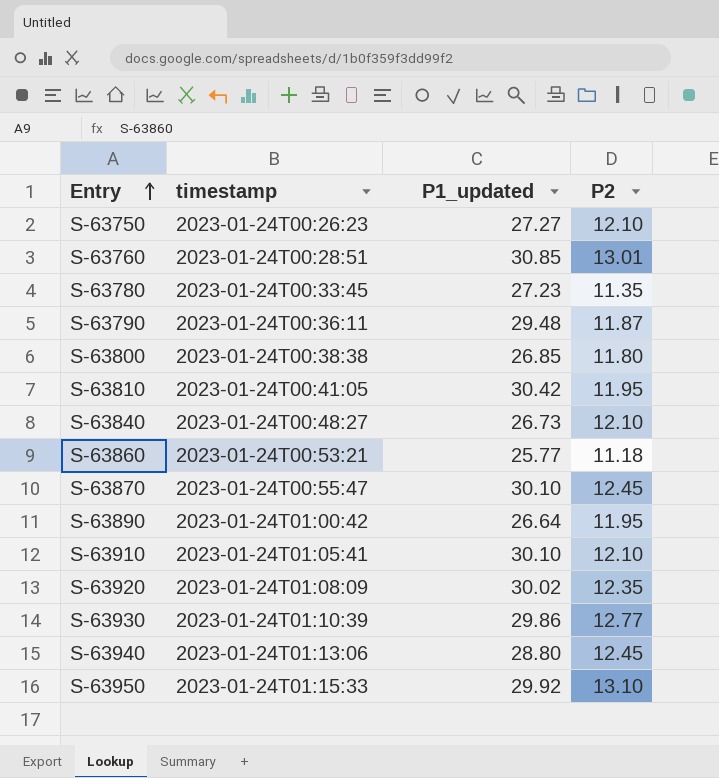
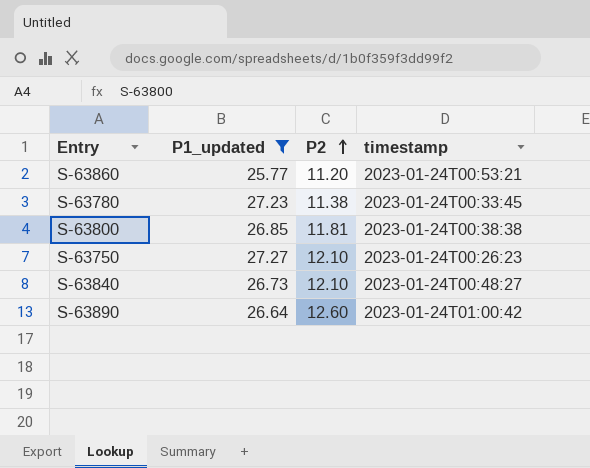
filter: none -> P1_updated <= 27.27
row order: Entry ascending -> P2 ascending
column timestamp | position: 2 -> 4
S-63860 | P2: 11.18 -> 11.20
S-63780 | P2: 11.35 -> 11.38
S-63800 | P2: 11.80 -> 11.81
S-63890 | P2: 11.95 -> 12.60

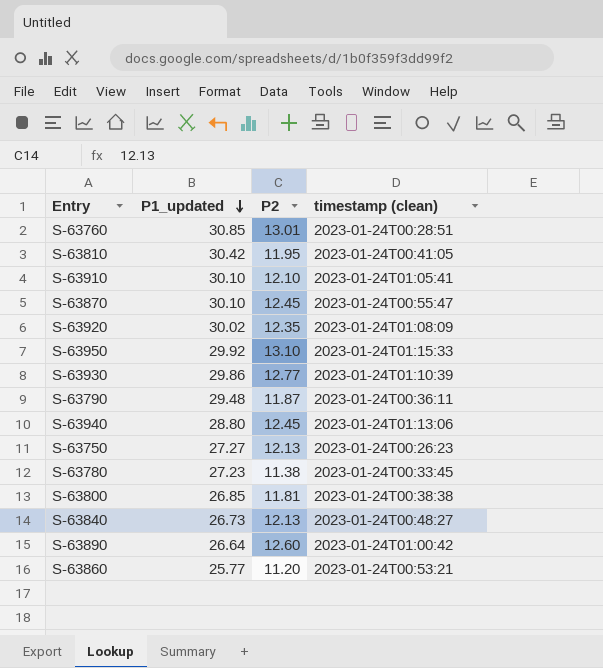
filter: P1_updated <= 27.27 -> none
row order: P2 ascending -> P1_updated descending
column name: timestamp -> timestamp (clean)
S-63750 | P2: 12.10 -> 12.13
S-63840 | P2: 12.10 -> 12.13

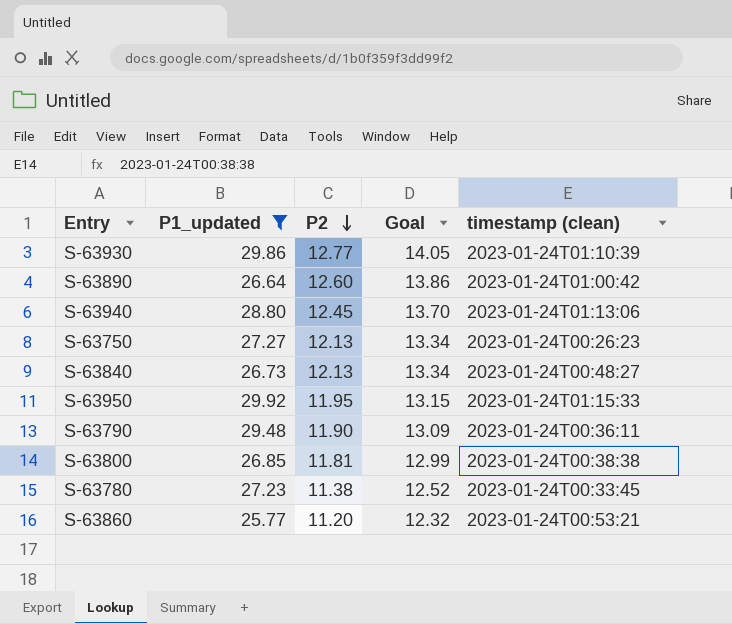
filter: none -> P1_updated <= 29.92
row order: P1_updated descending -> P2 descending
column Goal | formula: none -> [P2] * 1.1
S-63950 | P2: 13.10 -> 11.95
S-63790 | P2: 11.87 -> 11.90

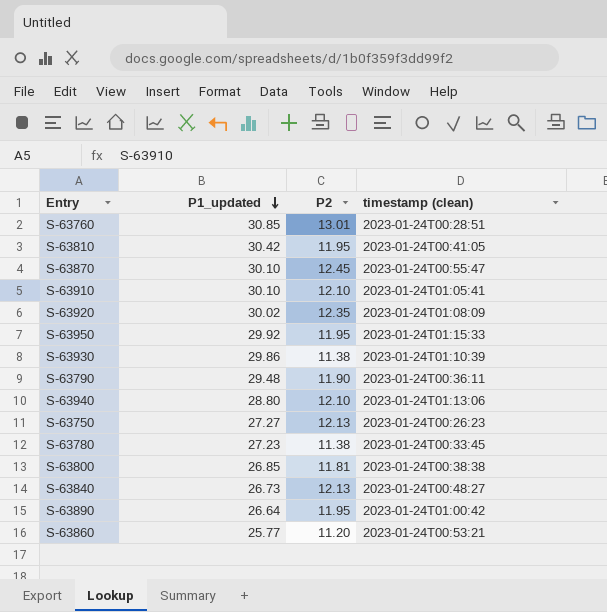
filter: P1_updated <= 29.92 -> none
row order: P2 descending -> P1_updated descending
column Goal | formula: [P2] * 1.1 -> none
S-63930 | P2: 12.77 -> 11.38
S-63940 | P2: 12.45 -> 12.10
S-63890 | P2: 12.60 -> 11.95

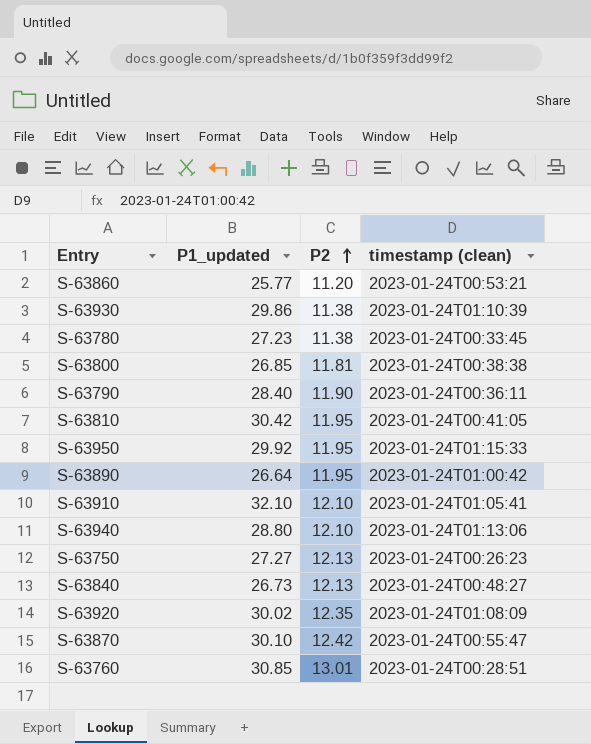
row order: P1_updated descending -> P2 ascending
S-63790 | P1_updated: 29.48 -> 28.40
S-63910 | P1_updated: 30.10 -> 32.10
S-63870 | P2: 12.45 -> 12.42

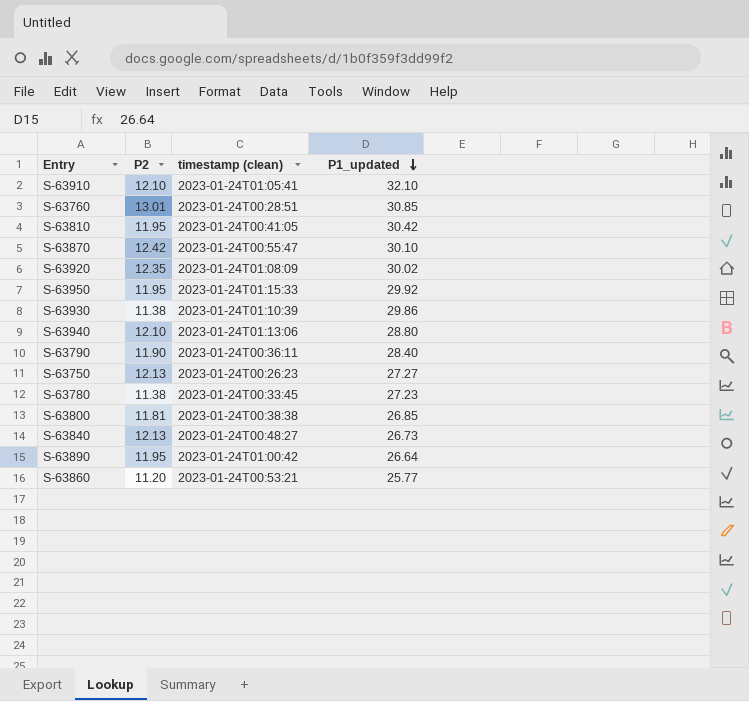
row order: P2 ascending -> P1_updated descending
column P1_updated | position: 2 -> 4

